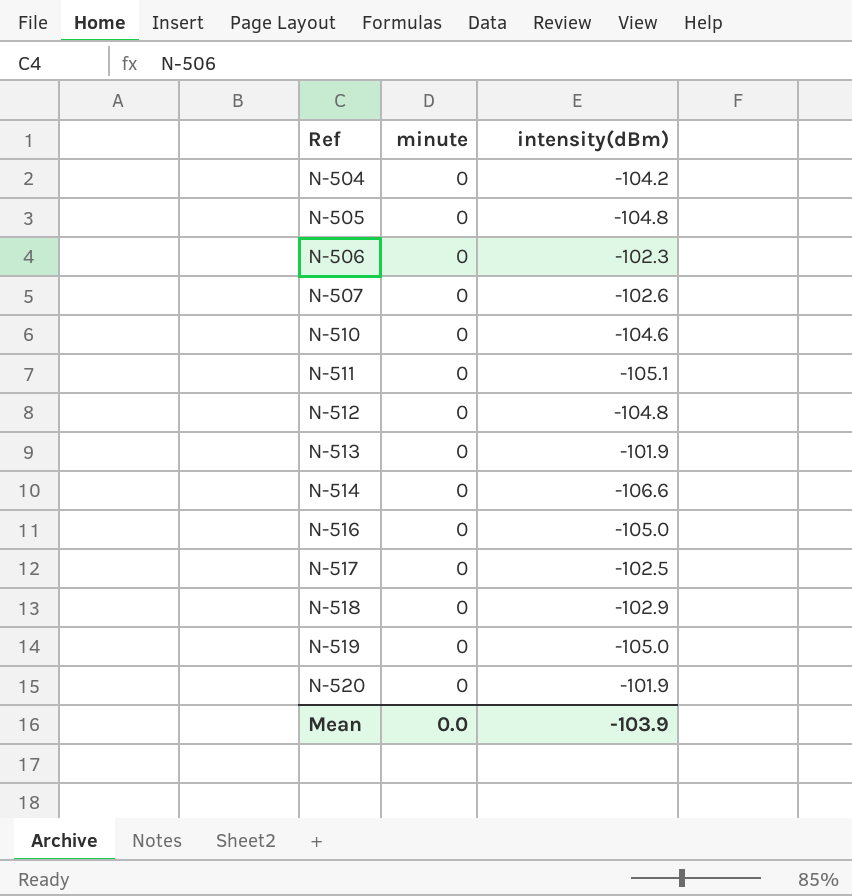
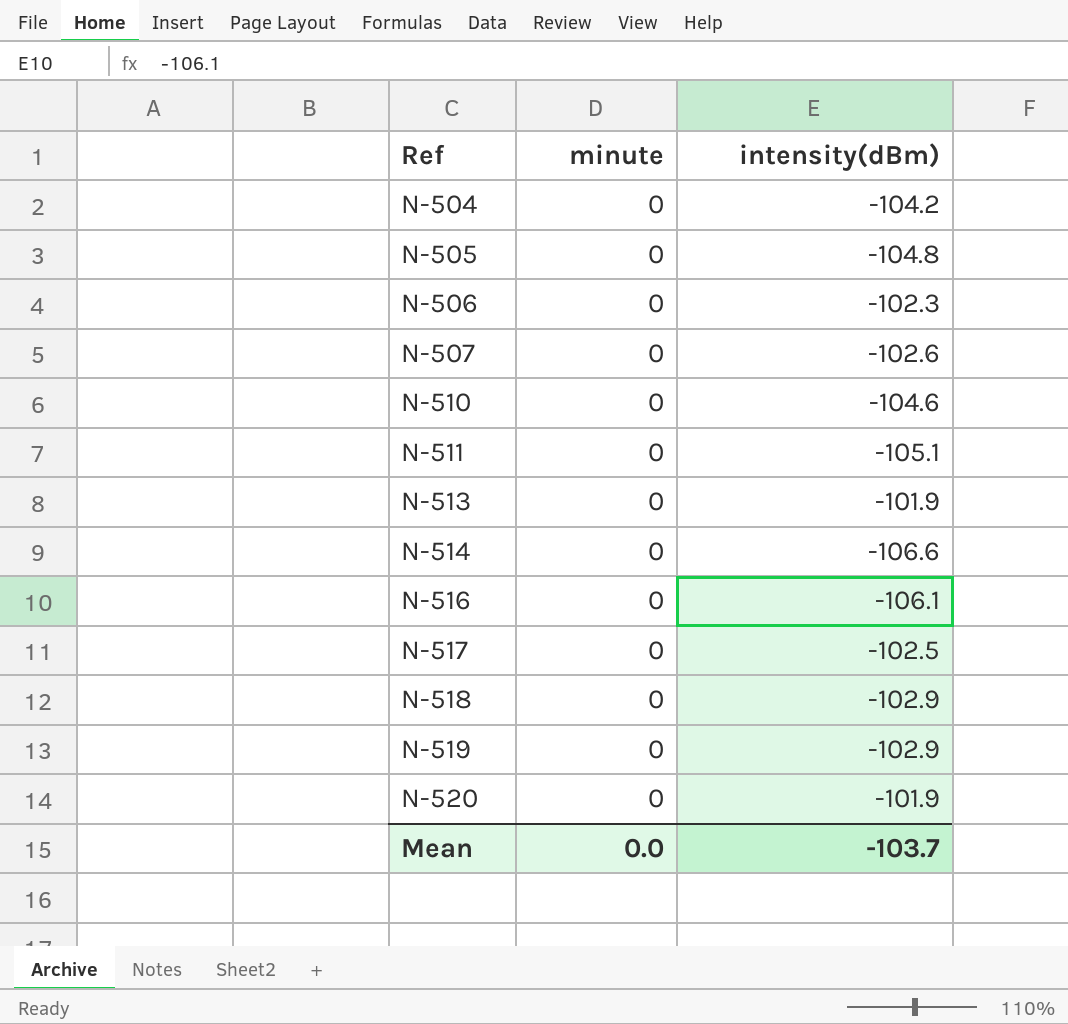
row N-512: 0 | -104.8 -> none
N-516 | intensity(dBm): -105.0 -> -106.1
N-519 | intensity(dBm): -105.0 -> -102.9
Mean | intensity(dBm): -103.9 -> -103.7

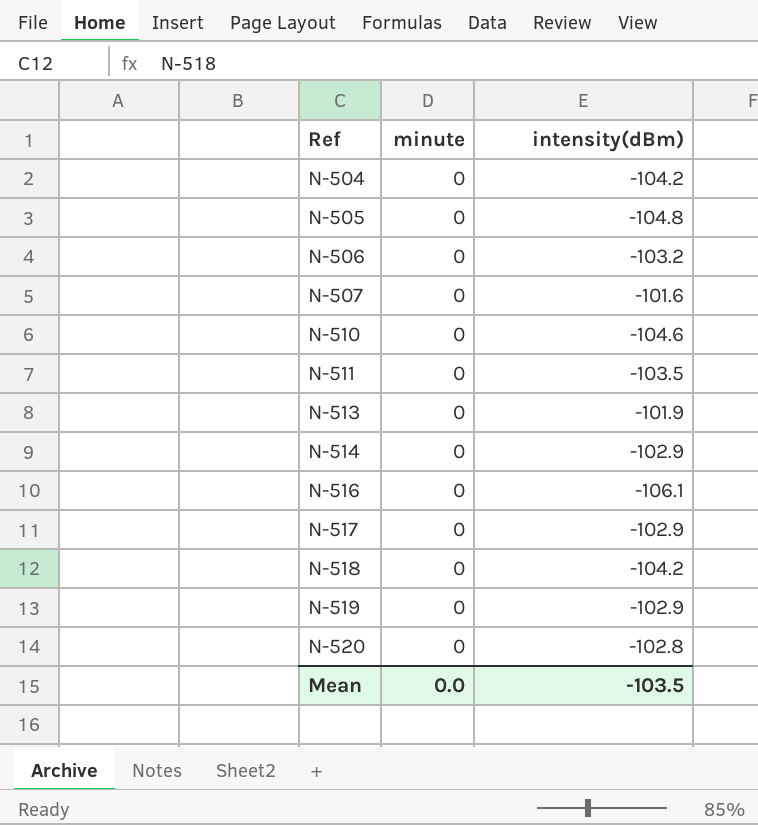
N-506 | intensity(dBm): -102.3 -> -103.2
N-507 | intensity(dBm): -102.6 -> -101.6
N-511 | intensity(dBm): -105.1 -> -103.5
N-514 | intensity(dBm): -106.6 -> -102.9
N-517 | intensity(dBm): -102.5 -> -102.9
N-518 | intensity(dBm): -102.9 -> -104.2
N-520 | intensity(dBm): -101.9 -> -102.8
Mean | intensity(dBm): -103.7 -> -103.5

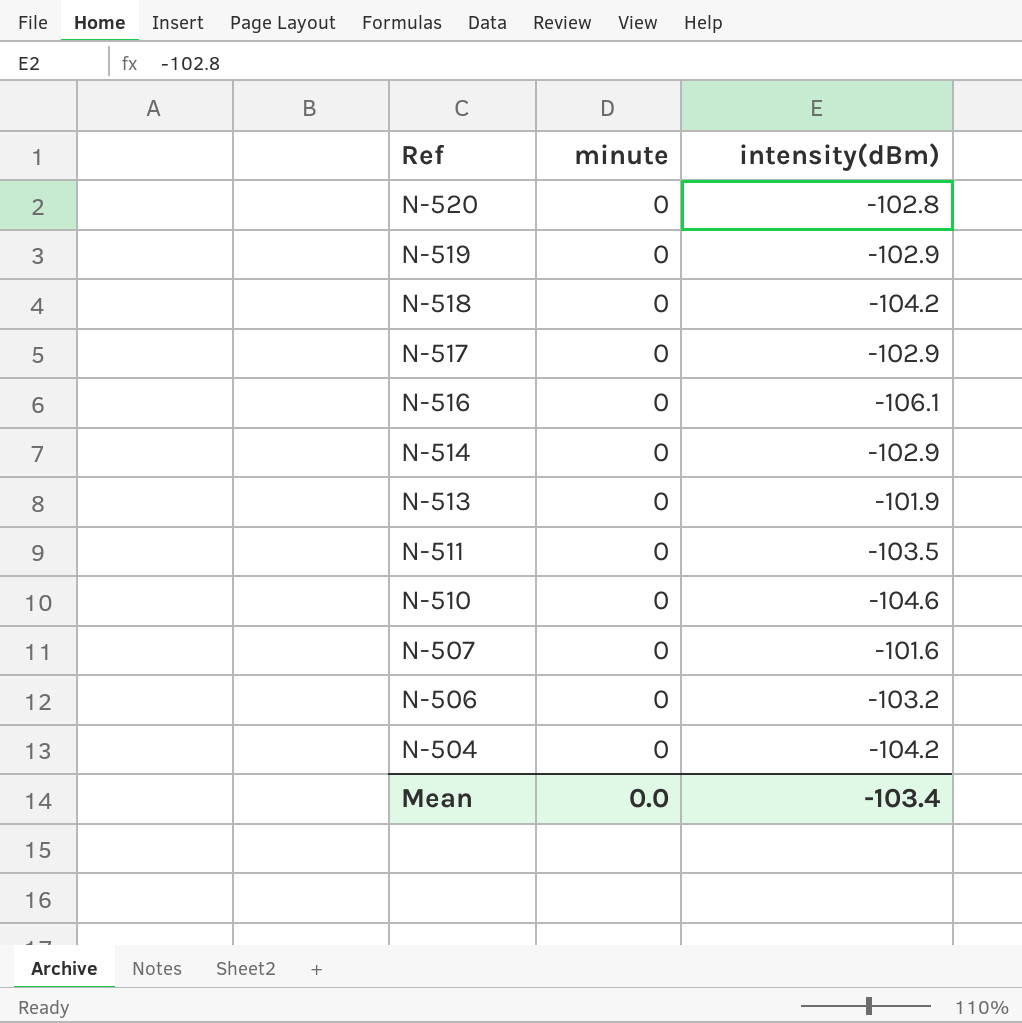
row order: Ref ascending -> Ref descending
row N-505: 0 | -104.8 -> none
Mean | intensity(dBm): -103.5 -> -103.4

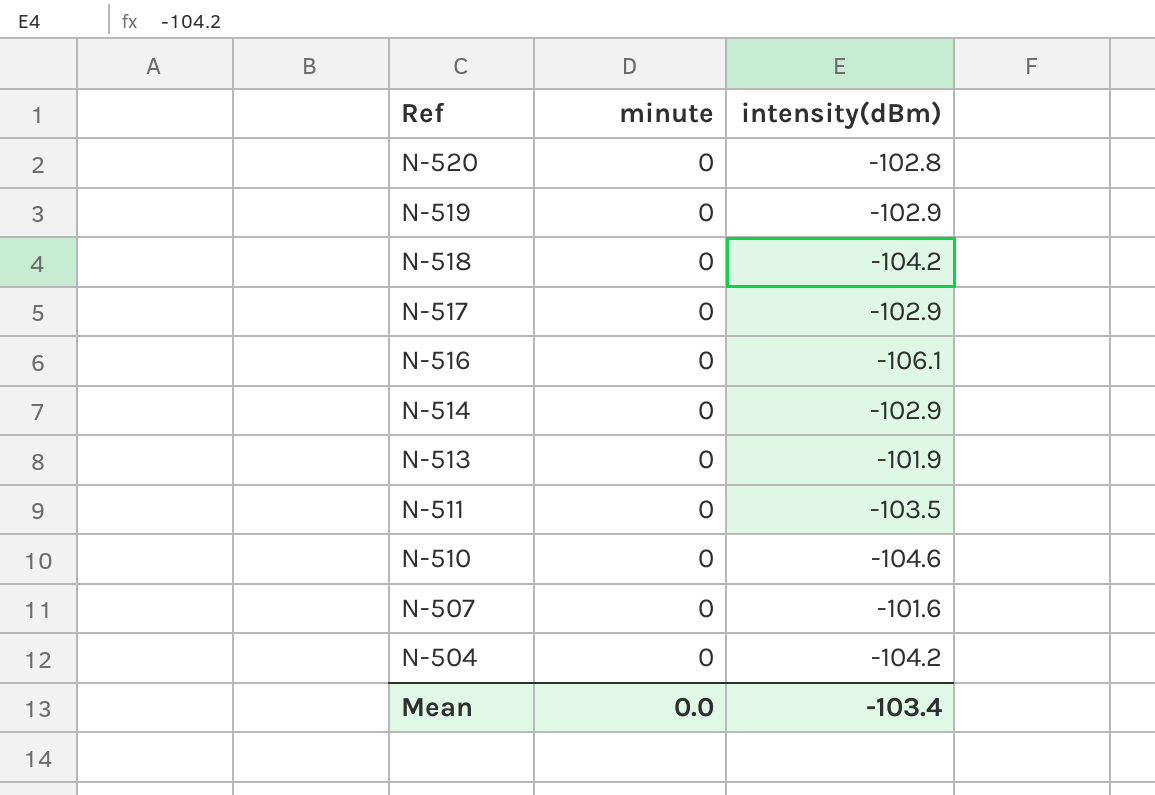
row N-506: 0 | -103.2 -> none

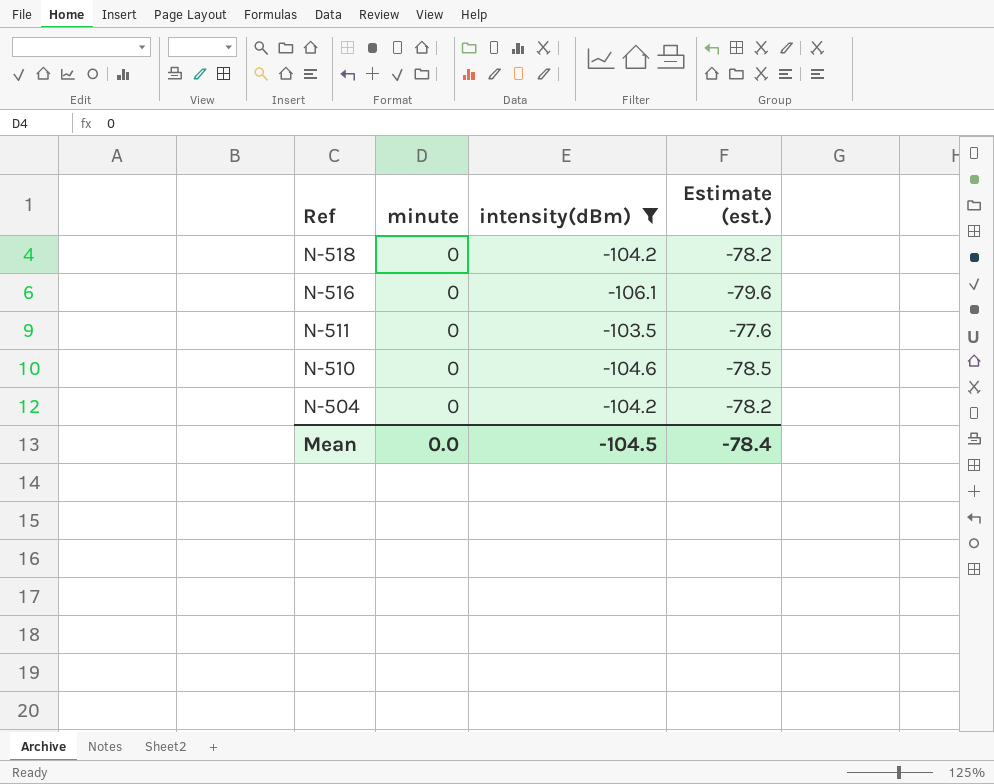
filter: none -> intensity(dBm) <= -103.5
column Estimate (est.) | formula: none -> [intensity(dBm)] * 0.75
Mean | intensity(dBm): -103.4 -> -104.5

